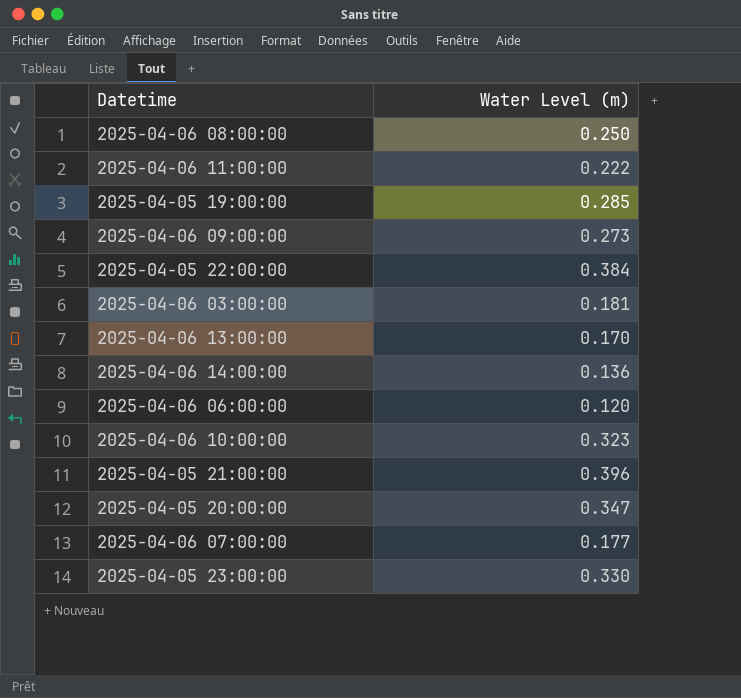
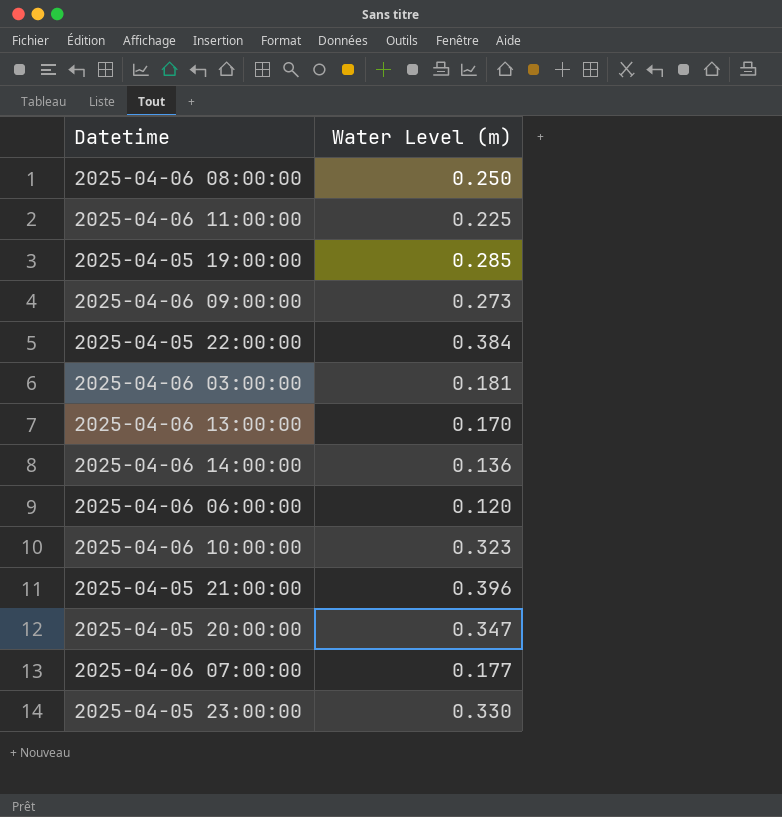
2025-04-06 11:00:00 | Water Level (m): 0.222 -> 0.225

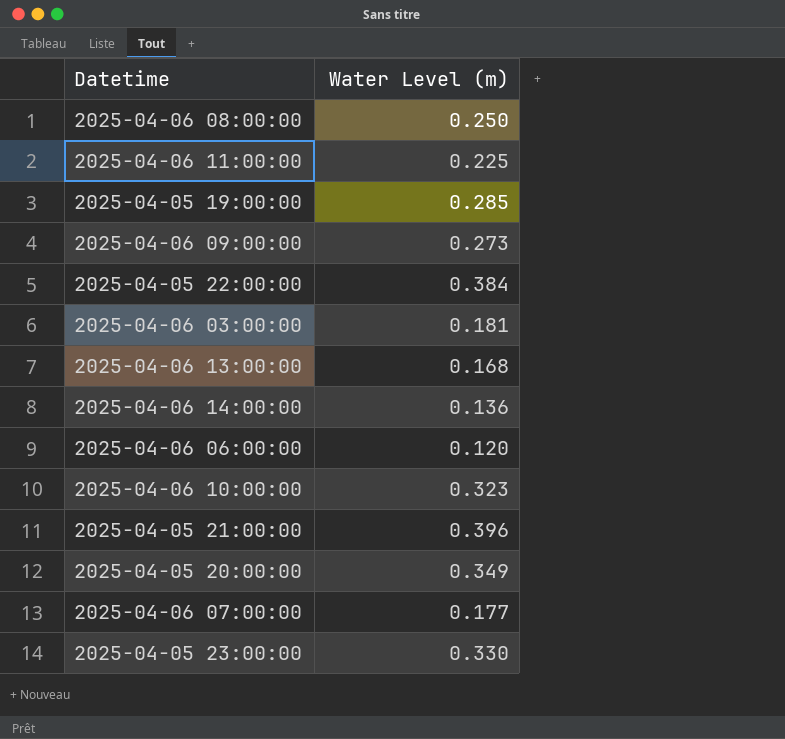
2025-04-06 13:00:00 | Water Level (m): 0.170 -> 0.168
2025-04-05 20:00:00 | Water Level (m): 0.347 -> 0.349

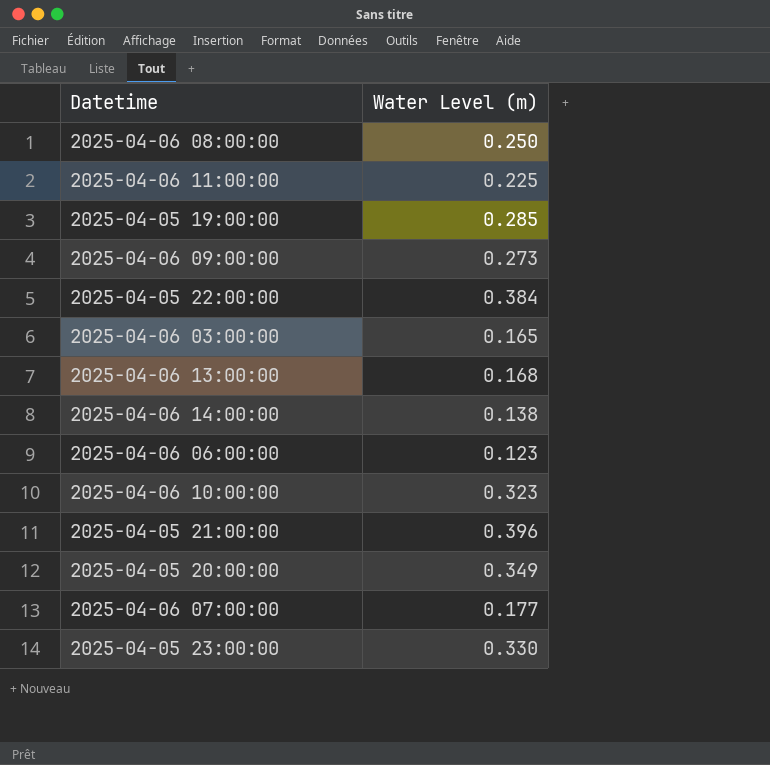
2025-04-06 03:00:00 | Water Level (m): 0.181 -> 0.165
2025-04-06 14:00:00 | Water Level (m): 0.136 -> 0.138
2025-04-06 06:00:00 | Water Level (m): 0.120 -> 0.123

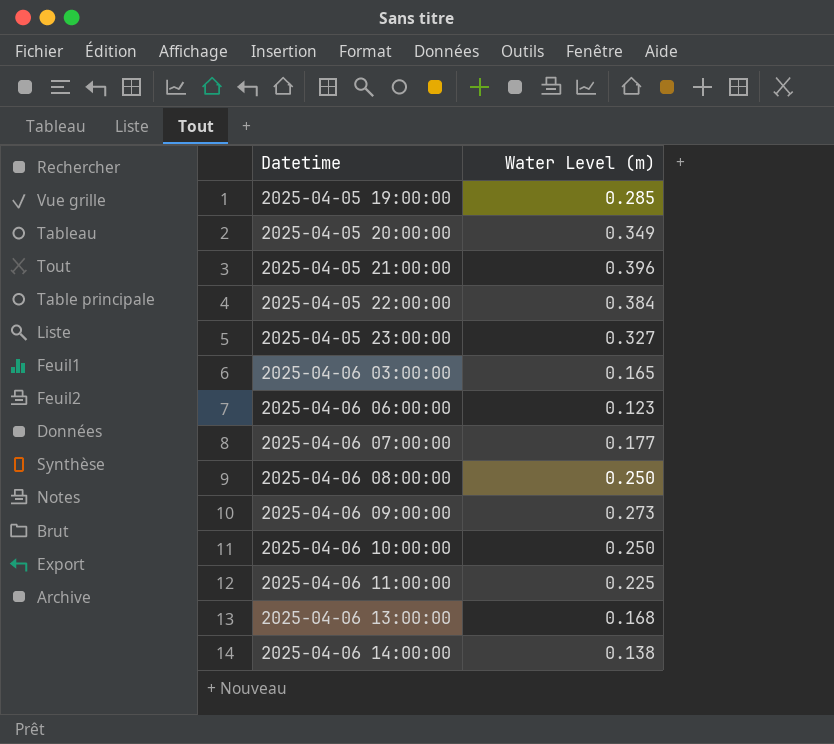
row order: none -> Datetime ascending
2025-04-05 23:00:00 | Water Level (m): 0.330 -> 0.327
2025-04-06 10:00:00 | Water Level (m): 0.323 -> 0.250

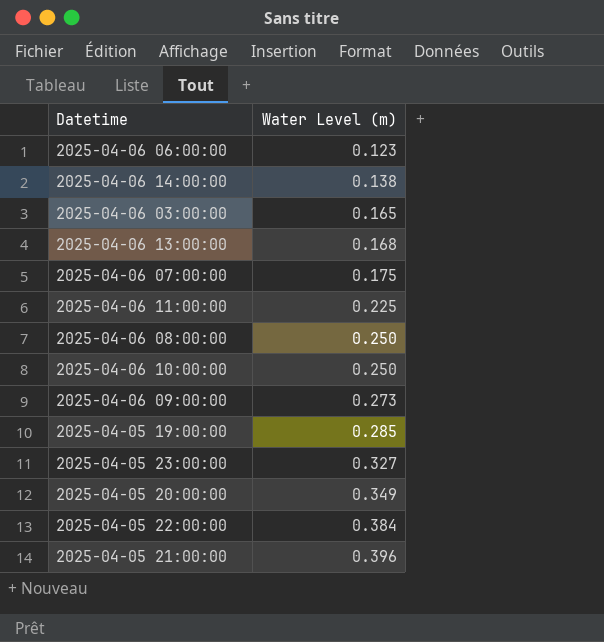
row order: Datetime ascending -> Water Level (m) ascending
2025-04-06 07:00:00 | Water Level (m): 0.177 -> 0.175

